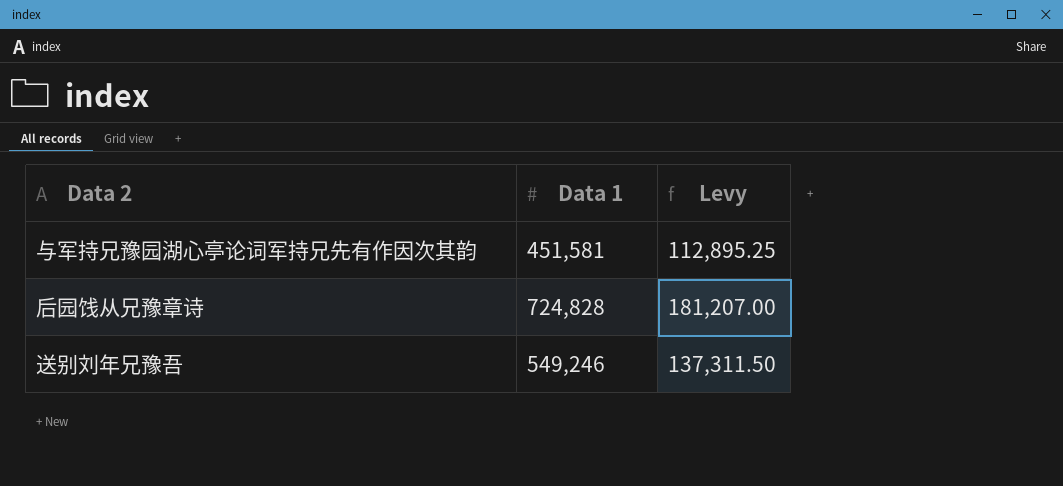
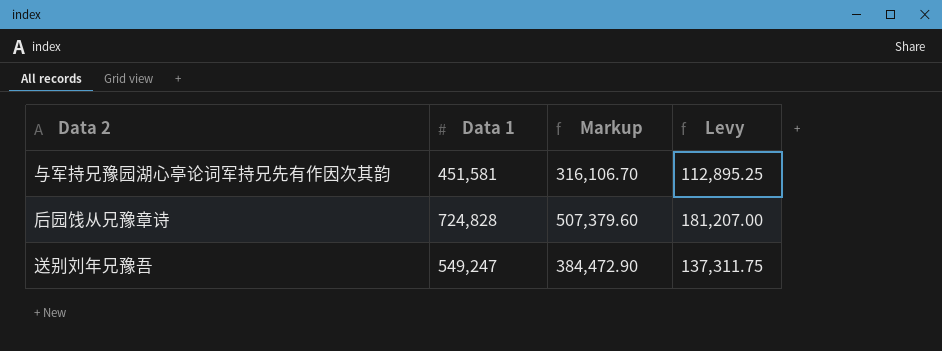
column Markup | formula: none -> [Data 1] * 0.7
送别刘年兄豫吾 | Data 1: 549,246 -> 549,247
送别刘年兄豫吾 | Levy: 137,311.50 -> 137,311.75

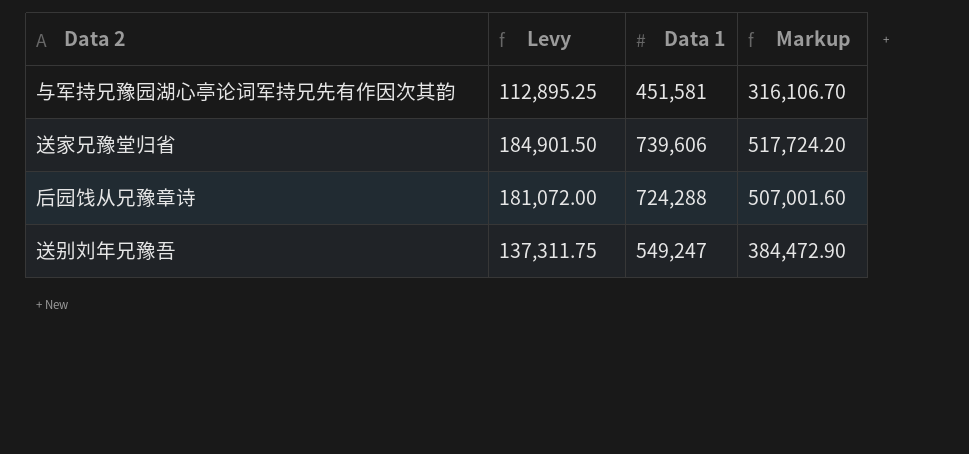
column Levy | position: 4 -> 2
row 送家兄豫堂归省: none -> 184,901.50 | 739,606 | 517,724.20
后园饯从兄豫章诗 | Levy: 181,207.00 -> 181,072.00
后园饯从兄豫章诗 | Data 1: 724,828 -> 724,288
后园饯从兄豫章诗 | Markup: 507,379.60 -> 507,001.60

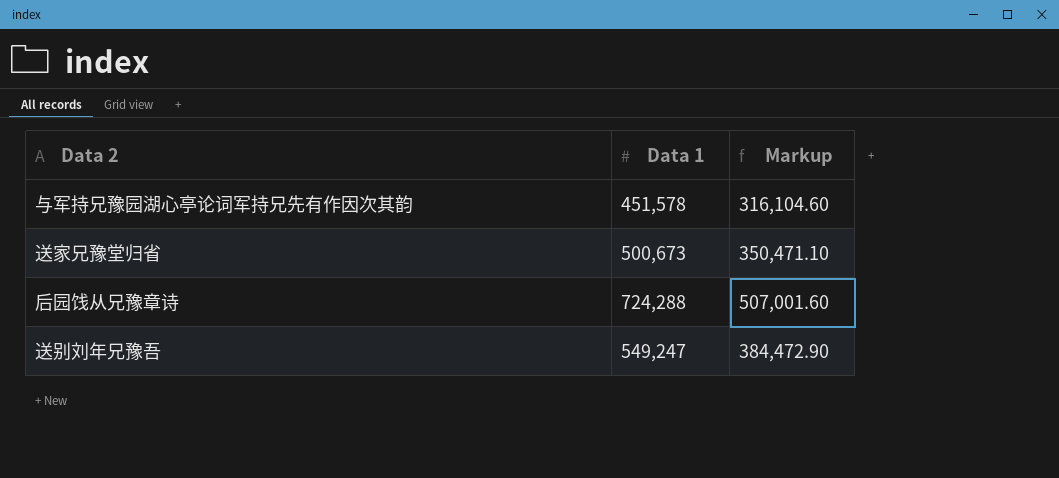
column Levy | formula: [Data 1] * 0.25 -> none
与军持兄豫园湖心亭论词军持兄先有作因次其韵 | Data 1: 451,581 -> 451,578
与军持兄豫园湖心亭论词军持兄先有作因次其韵 | Markup: 316,106.70 -> 316,104.60
送家兄豫堂归省 | Data 1: 739,606 -> 500,673
送家兄豫堂归省 | Markup: 517,724.20 -> 350,471.10

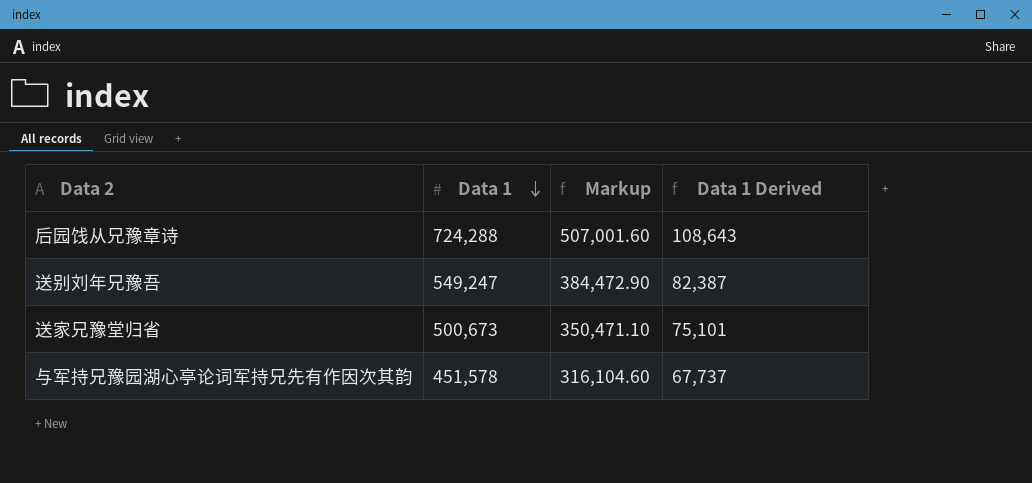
row order: none -> Data 1 descending
column Data 1 Derived | formula: none -> [Data 1] * 0.15

